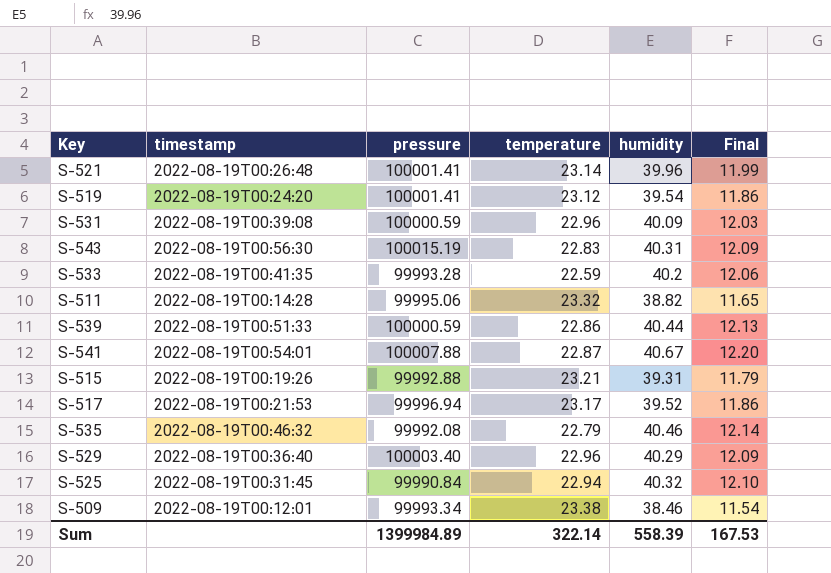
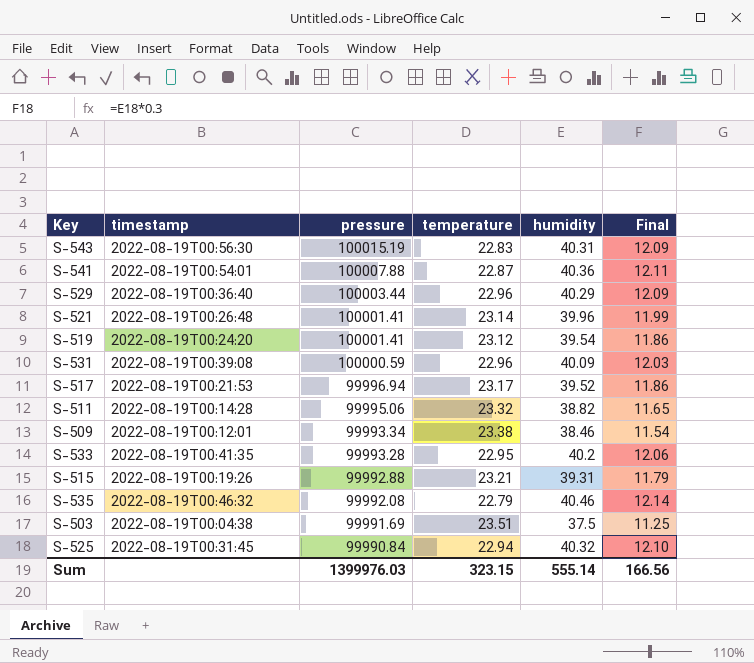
row order: none -> pressure descending
row S-539: 2022-08-19T00:51:33 | 100000.59 | 22.86 | 40.44 | 12.13 -> none
S-541 | humidity: 40.67 -> 40.36
S-541 | Final: 12.20 -> 12.11
S-529 | pressure: 100003.40 -> 100003.44
S-533 | temperature: 22.59 -> 22.95
row S-503: none -> 2022-08-19T00:04:38 | 99991.69 | 23.51 | 37.5 | 11.25
Sum | pressure: 1399984.89 -> 1399976.03
Sum | temperature: 322.14 -> 323.15
Sum | humidity: 558.39 -> 555.14
Sum | Final: 167.53 -> 166.56

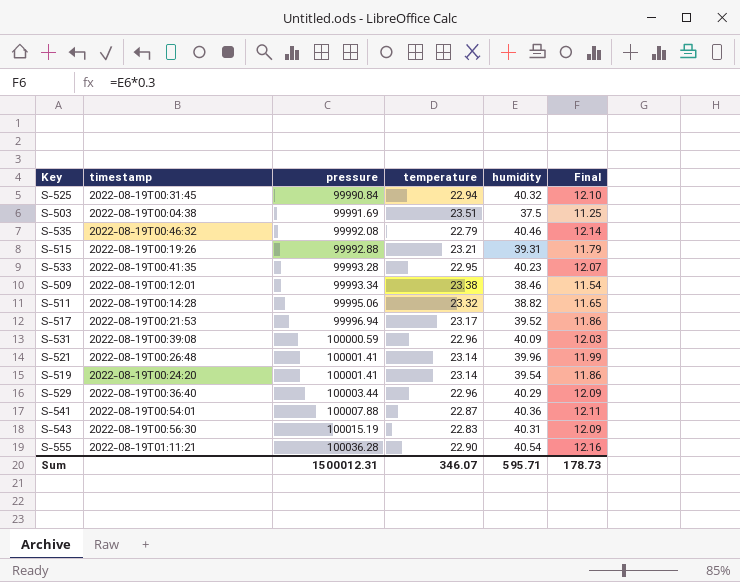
row order: pressure descending -> pressure ascending
S-533 | humidity: 40.2 -> 40.23
S-533 | Final: 12.06 -> 12.07
S-519 | temperature: 23.12 -> 23.14
row S-555: none -> 2022-08-19T01:11:21 | 100036.28 | 22.90 | 40.54 | 12.16
Sum | pressure: 1399976.03 -> 1500012.31
Sum | temperature: 323.15 -> 346.07
Sum | humidity: 555.14 -> 595.71
Sum | Final: 166.56 -> 178.73

